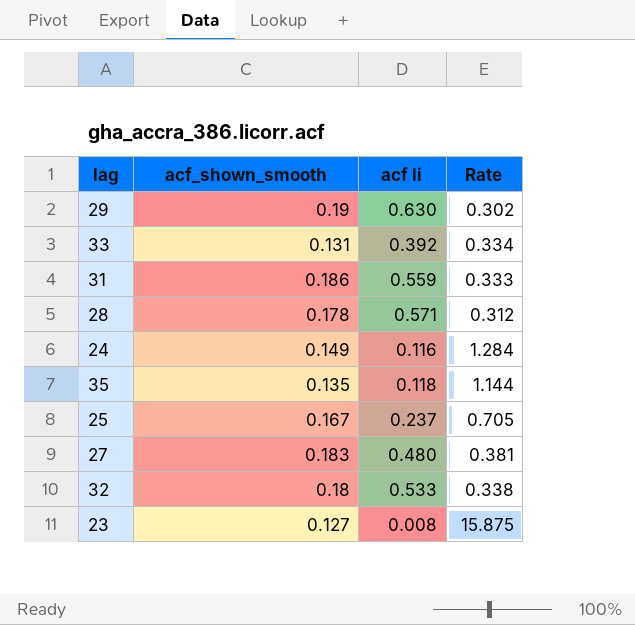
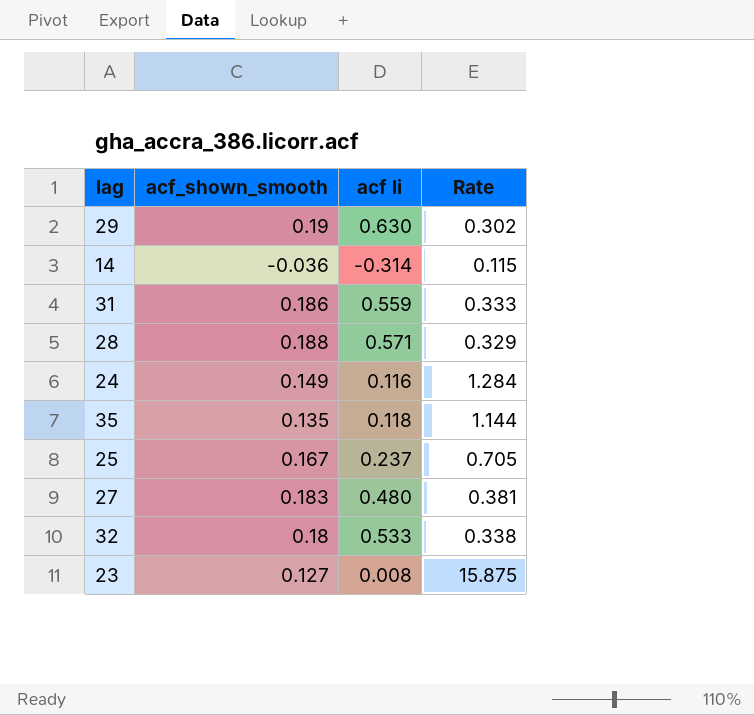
row 33: 0.131 | 0.392 | 0.334 -> none
row 14: none -> -0.036 | -0.314 | 0.115
28 | acf_shown_smooth: 0.178 -> 0.188
28 | Rate: 0.312 -> 0.329

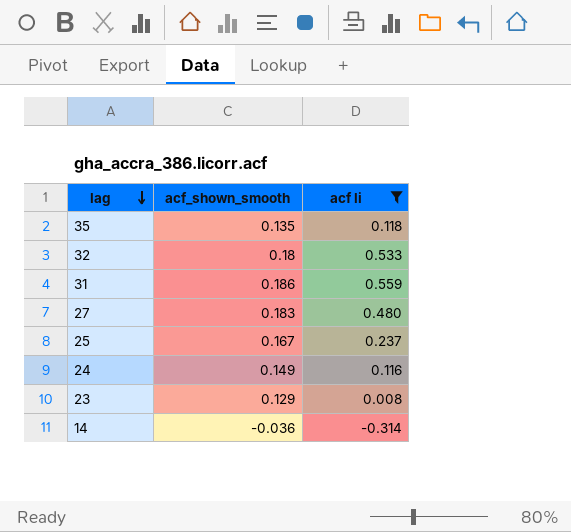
filter: none -> acf li <= 0.559
row order: none -> lag descending
column Rate | formula: [acf_shown_smooth] / [acf li] -> none
23 | acf_shown_smooth: 0.127 -> 0.129

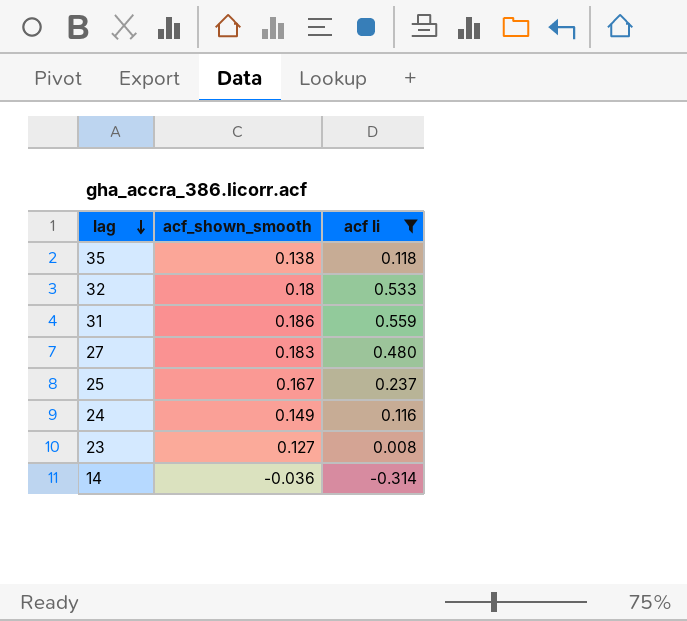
35 | acf_shown_smooth: 0.135 -> 0.138
23 | acf_shown_smooth: 0.129 -> 0.127

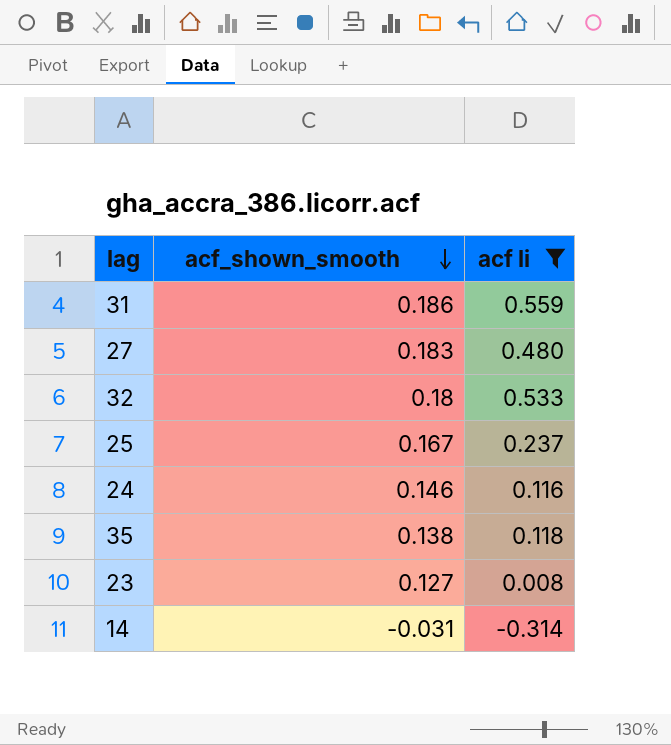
row order: lag descending -> acf_shown_smooth descending
24 | acf_shown_smooth: 0.149 -> 0.146
14 | acf_shown_smooth: -0.036 -> -0.031

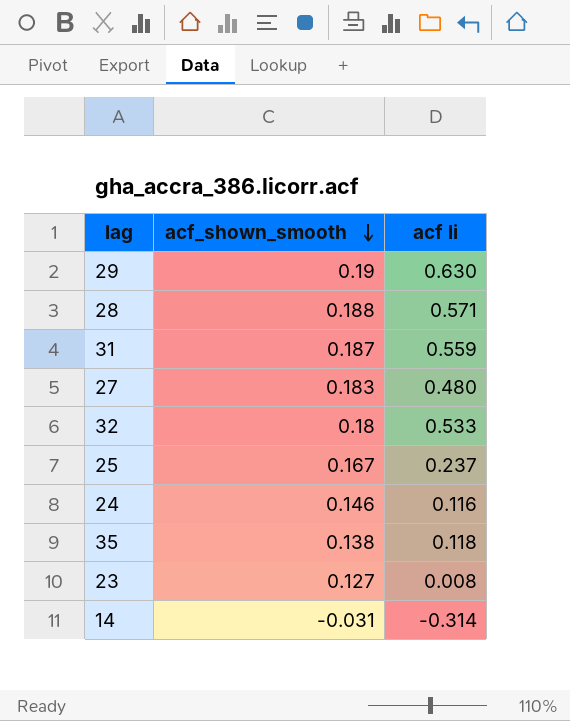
filter: acf li <= 0.559 -> none
31 | acf_shown_smooth: 0.186 -> 0.187

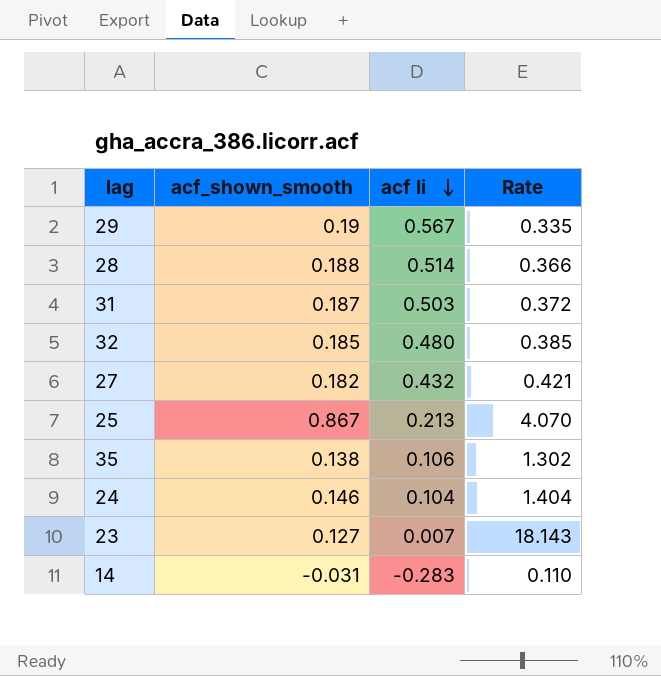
row order: acf_shown_smooth descending -> acf li descending
column Rate | formula: none -> [acf_shown_smooth] / [acf li]
29 | acf li: 0.630 -> 0.567
28 | acf li: 0.571 -> 0.514
31 | acf li: 0.559 -> 0.503
32 | acf_shown_smooth: 0.18 -> 0.185
32 | acf li: 0.533 -> 0.480
27 | acf_shown_smooth: 0.183 -> 0.182
27 | acf li: 0.480 -> 0.432
25 | acf_shown_smooth: 0.167 -> 0.867
25 | acf li: 0.237 -> 0.213
35 | acf li: 0.118 -> 0.106
24 | acf li: 0.116 -> 0.104
23 | acf li: 0.008 -> 0.007
14 | acf li: -0.314 -> -0.283

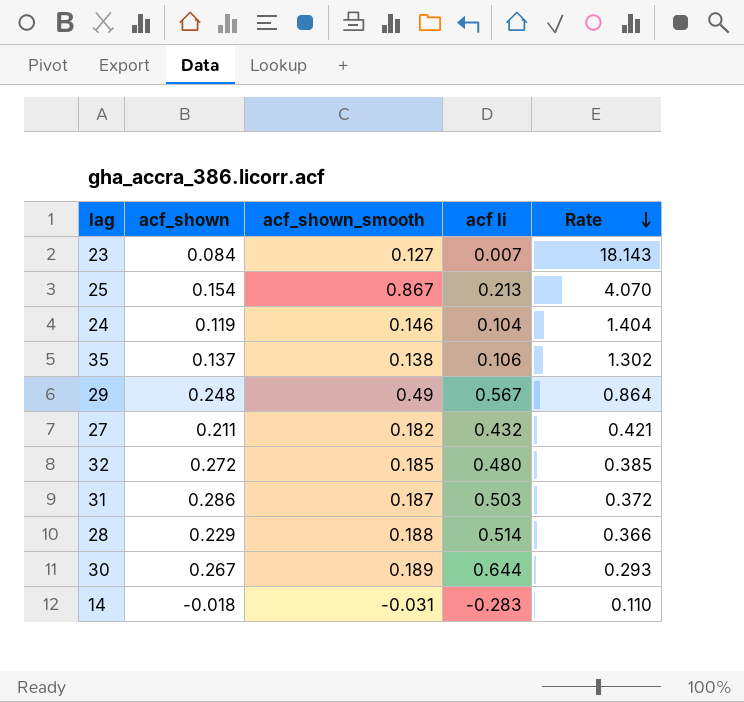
row order: acf li descending -> Rate descending
column acf_shown | position: none -> 2
29 | acf_shown_smooth: 0.19 -> 0.49
29 | Rate: 0.335 -> 0.864
row 30: none -> 0.267 | 0.189 | 0.644 | 0.293

